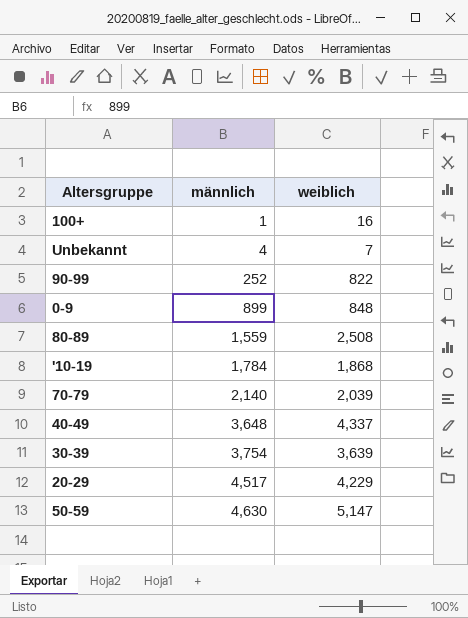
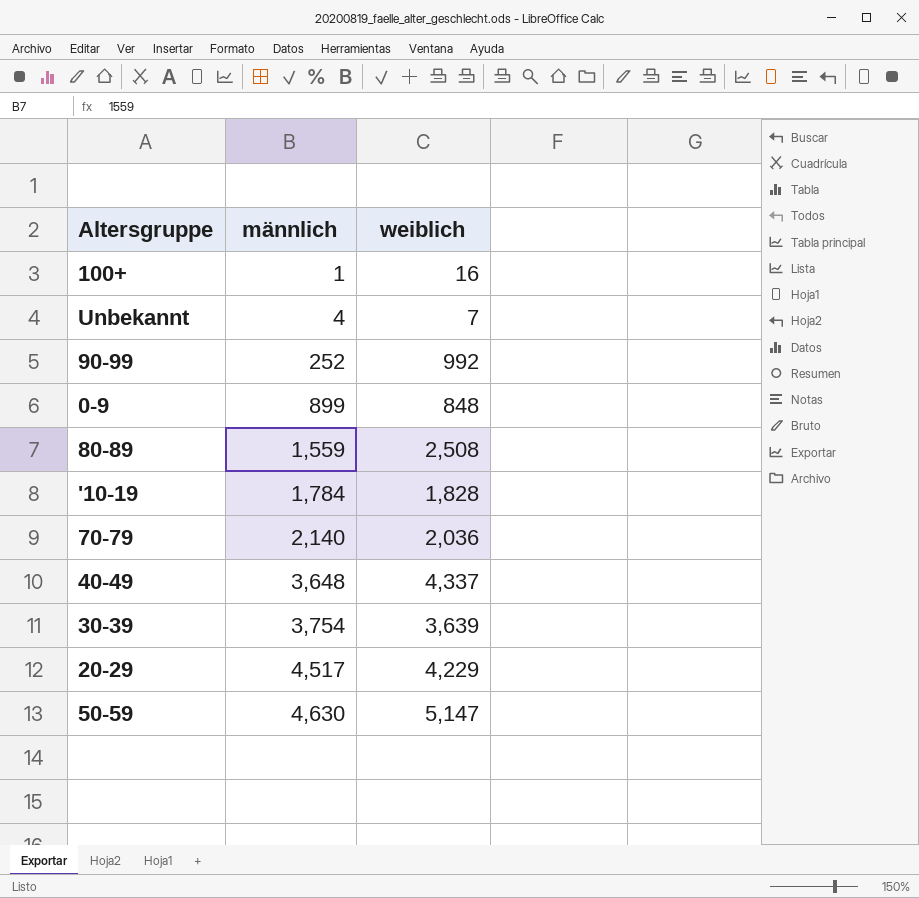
90-99 | weiblich: 822 -> 992
'10-19 | weiblich: 1,868 -> 1,828
70-79 | weiblich: 2,039 -> 2,036

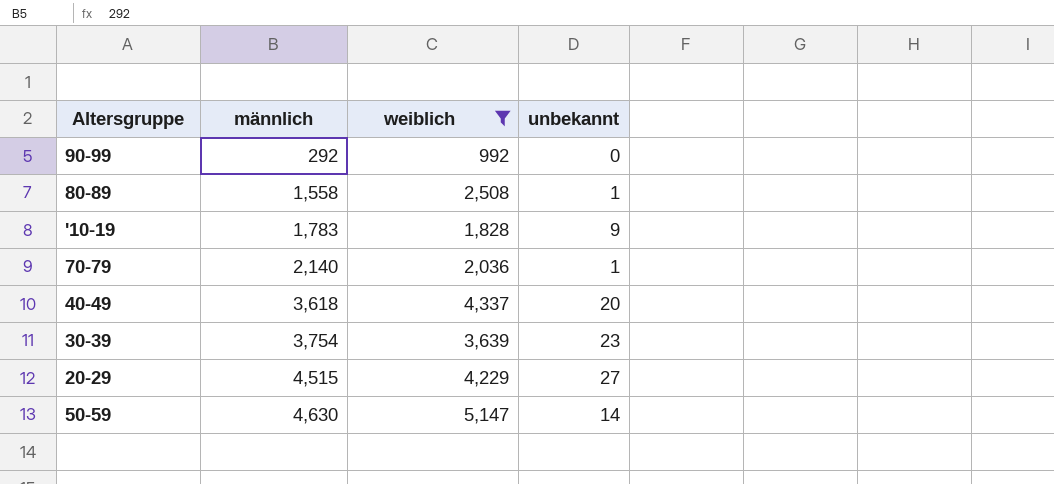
filter: none -> weiblich >= 992
column unbekannt | position: none -> 4
90-99 | männlich: 252 -> 292
80-89 | männlich: 1,559 -> 1,558
'10-19 | männlich: 1,784 -> 1,783
40-49 | männlich: 3,648 -> 3,618
20-29 | männlich: 4,517 -> 4,515

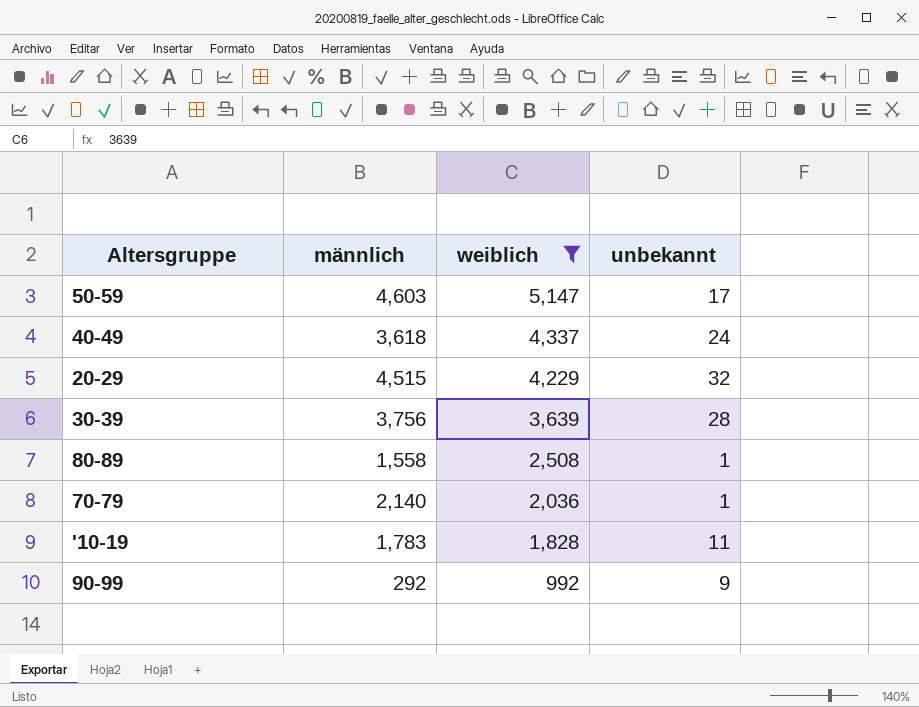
row order: männlich ascending -> weiblich descending
50-59 | männlich: 4,630 -> 4,603
50-59 | unbekannt: 14 -> 17
40-49 | unbekannt: 20 -> 24
20-29 | unbekannt: 27 -> 32
30-39 | männlich: 3,754 -> 3,756
30-39 | unbekannt: 23 -> 28
'10-19 | unbekannt: 9 -> 11
90-99 | unbekannt: 0 -> 9

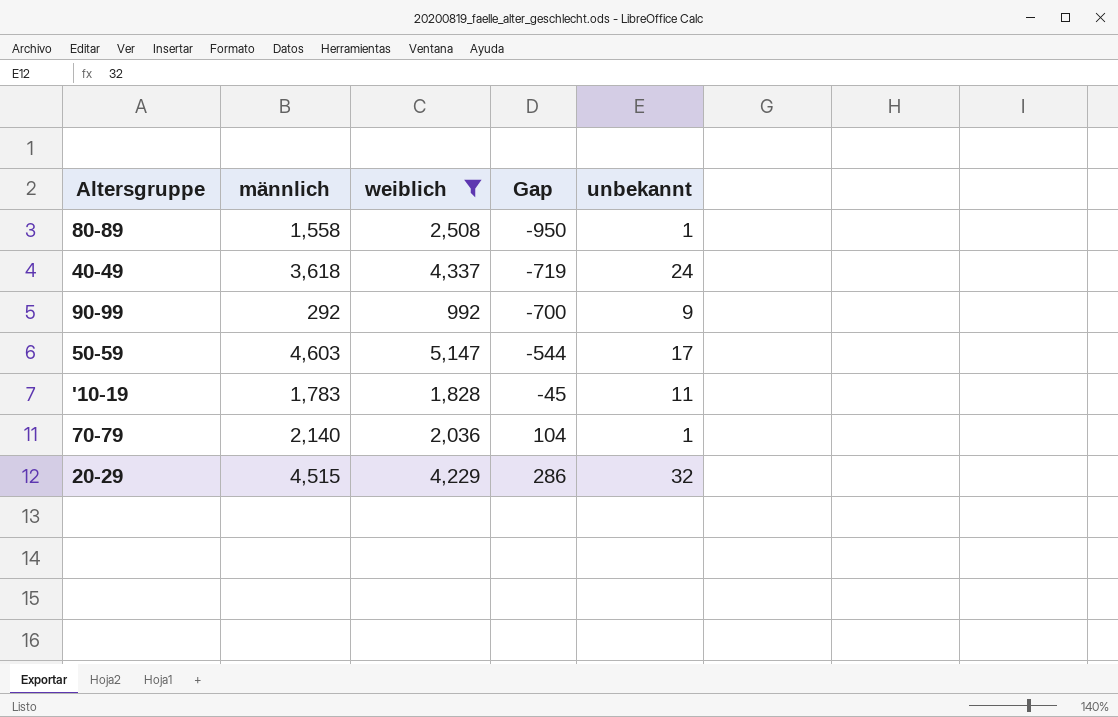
row order: weiblich descending -> Gap ascending
column Gap | formula: none -> [männlich] - [weiblich]
row 30-39: 3,756 | 3,639 | 28 -> none

